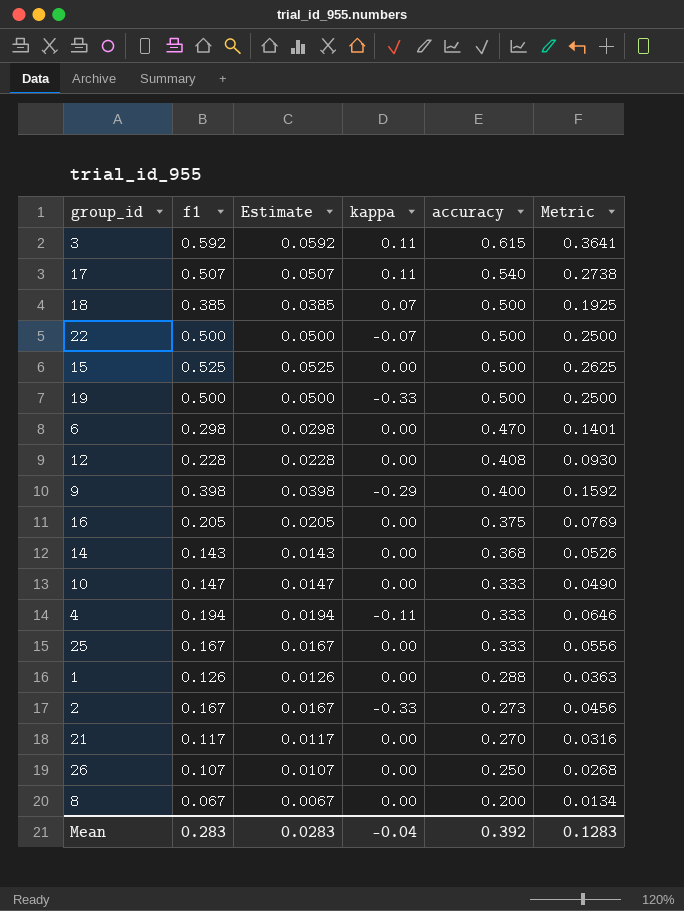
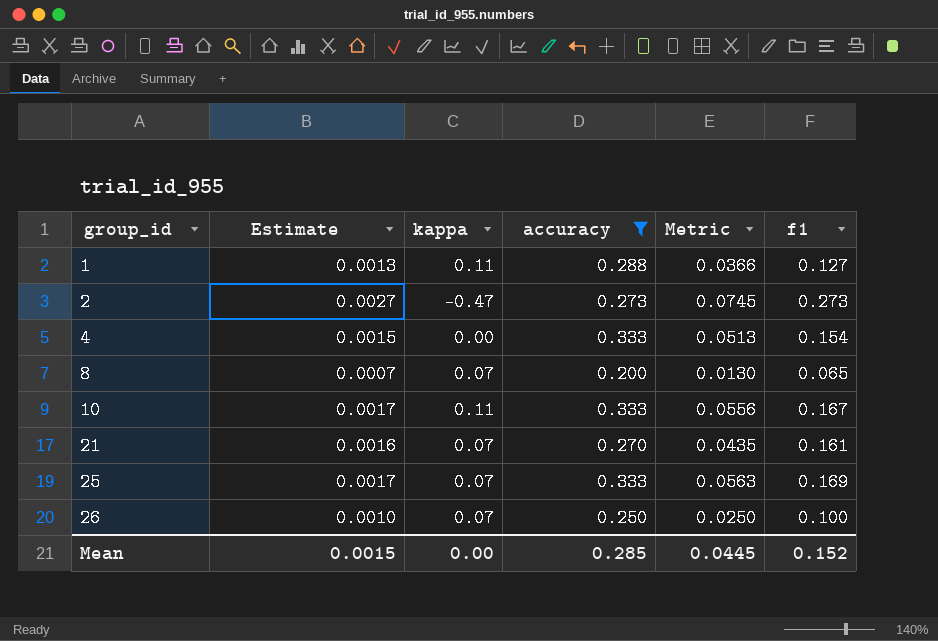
filter: none -> accuracy <= 0.333
row order: accuracy descending -> group_id ascending
column Estimate | formula: [f1] * 0.1 -> [f1] * 0.01
column f1 | position: 2 -> 6
1 | kappa: 0.00 -> 0.11
1 | Metric: 0.0363 -> 0.0366
1 | f1: 0.126 -> 0.127
2 | kappa: -0.33 -> -0.47
2 | Metric: 0.0456 -> 0.0745
2 | f1: 0.167 -> 0.273
4 | kappa: -0.11 -> 0.00
4 | Metric: 0.0646 -> 0.0513
4 | f1: 0.194 -> 0.154
8 | kappa: 0.00 -> 0.07
8 | Metric: 0.0134 -> 0.0130
8 | f1: 0.067 -> 0.065
10 | kappa: 0.00 -> 0.11
10 | Metric: 0.0490 -> 0.0556
10 | f1: 0.147 -> 0.167
21 | kappa: 0.00 -> 0.07
21 | Metric: 0.0316 -> 0.0435
21 | f1: 0.117 -> 0.161
25 | kappa: 0.00 -> 0.07
25 | Metric: 0.0556 -> 0.0563
25 | f1: 0.167 -> 0.169
26 | kappa: 0.00 -> 0.07
26 | Metric: 0.0268 -> 0.0250
26 | f1: 0.107 -> 0.100
Mean | Estimate: 0.0283 -> 0.0015
Mean | kappa: -0.04 -> 0.00
Mean | accuracy: 0.392 -> 0.285
Mean | Metric: 0.1283 -> 0.0445
Mean | f1: 0.283 -> 0.152

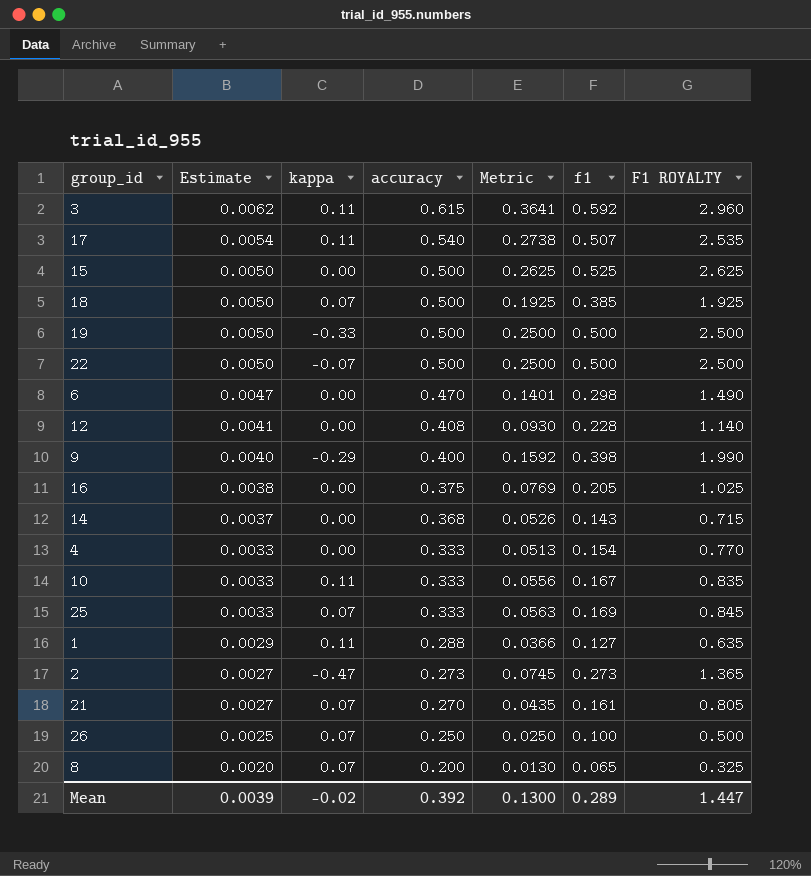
filter: accuracy <= 0.333 -> none
row order: group_id ascending -> Estimate descending
column Estimate | formula: [f1] * 0.01 -> [accuracy] * 0.01
column F1 ROYALTY | formula: none -> [f1] * 5
Mean | Estimate: 0.0015 -> 0.0039
Mean | kappa: 0.00 -> -0.02
Mean | accuracy: 0.285 -> 0.392
Mean | Metric: 0.0445 -> 0.1300
Mean | f1: 0.152 -> 0.289

